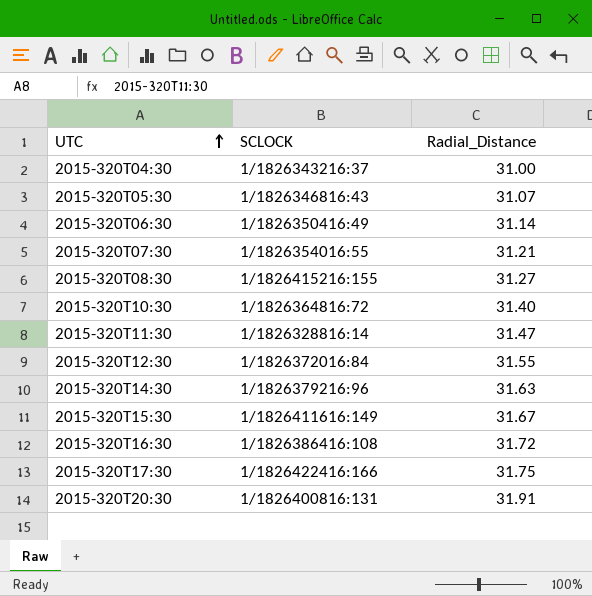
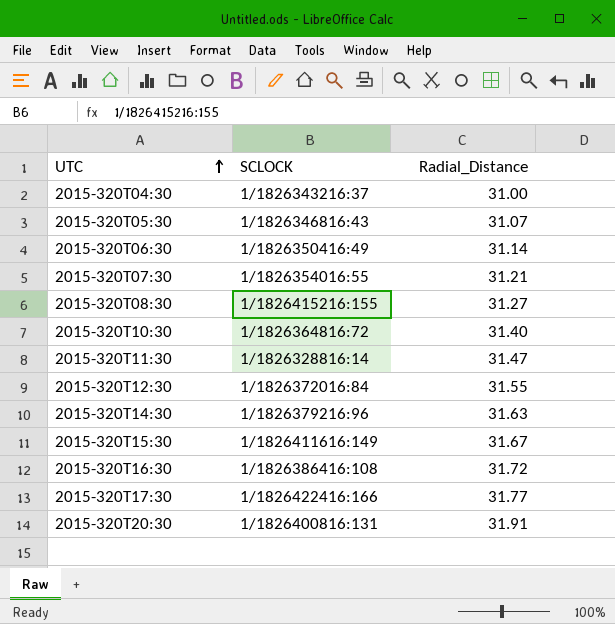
2015-320T17:30 | Radial_Distance: 31.75 -> 31.77

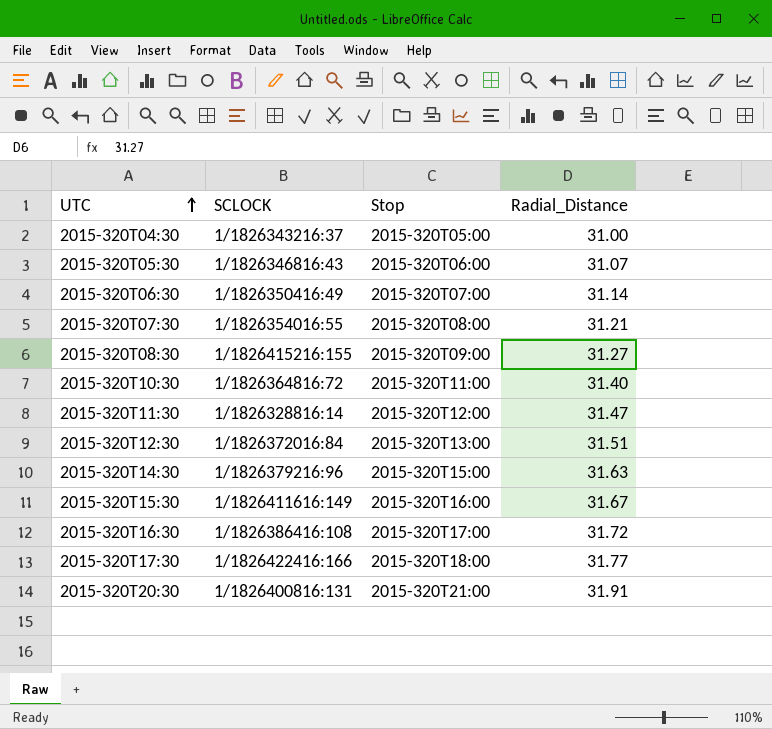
column Stop | position: none -> 3
2015-320T12:30 | Radial_Distance: 31.55 -> 31.51

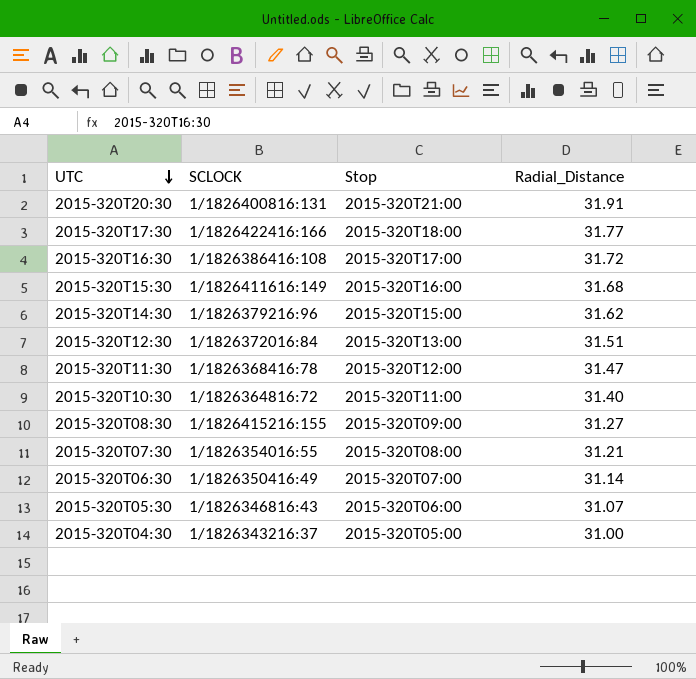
row order: UTC ascending -> UTC descending
2015-320T15:30 | Radial_Distance: 31.67 -> 31.68
2015-320T14:30 | Radial_Distance: 31.63 -> 31.62
2015-320T11:30 | SCLOCK: 1/1826328816:14 -> 1/1826368416:78

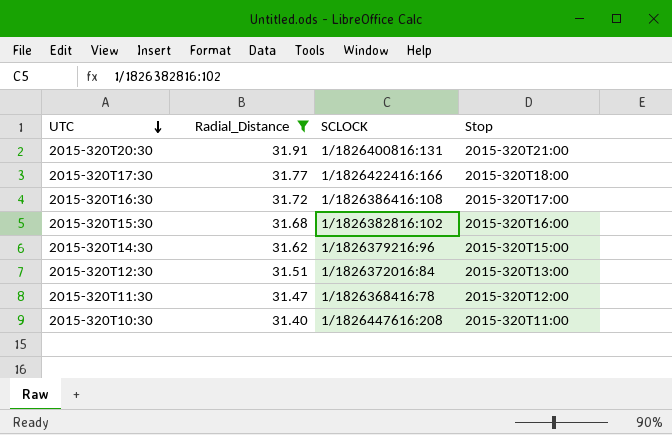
filter: none -> Radial_Distance >= 31.40
column Radial_Distance | position: 4 -> 2
2015-320T15:30 | SCLOCK: 1/1826411616:149 -> 1/1826382816:102
2015-320T10:30 | SCLOCK: 1/1826364816:72 -> 1/1826447616:208

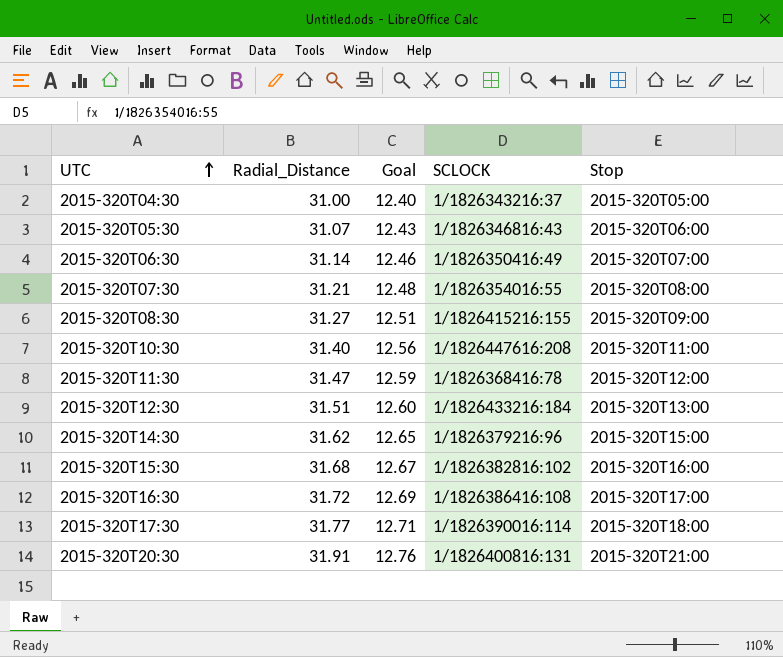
filter: Radial_Distance >= 31.40 -> none
row order: UTC descending -> UTC ascending
column Goal | formula: none -> [Radial_Distance] * 0.4
2015-320T12:30 | SCLOCK: 1/1826372016:84 -> 1/1826433216:184
2015-320T17:30 | SCLOCK: 1/1826422416:166 -> 1/1826390016:114

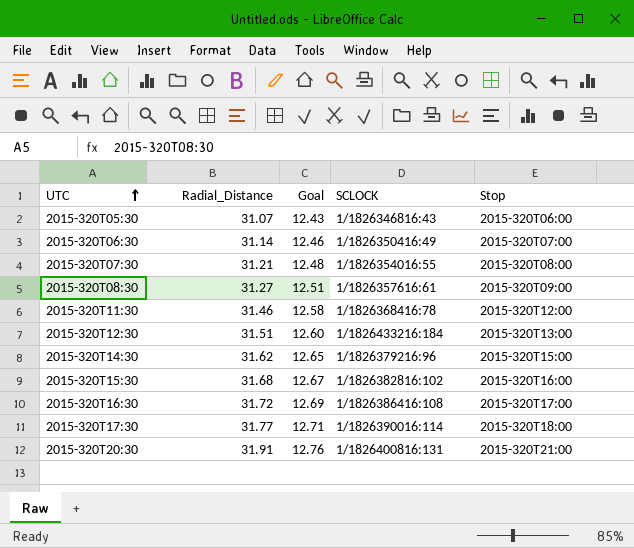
row 2015-320T04:30: 31.00 | 12.40 | 1/1826343216:37 | 2015-320T05:00 -> none
row 2015-320T10:30: 31.40 | 12.56 | 1/1826447616:208 | 2015-320T11:00 -> none
2015-320T08:30 | SCLOCK: 1/1826415216:155 -> 1/1826357616:61
2015-320T11:30 | Radial_Distance: 31.47 -> 31.46
2015-320T11:30 | Goal: 12.59 -> 12.58

